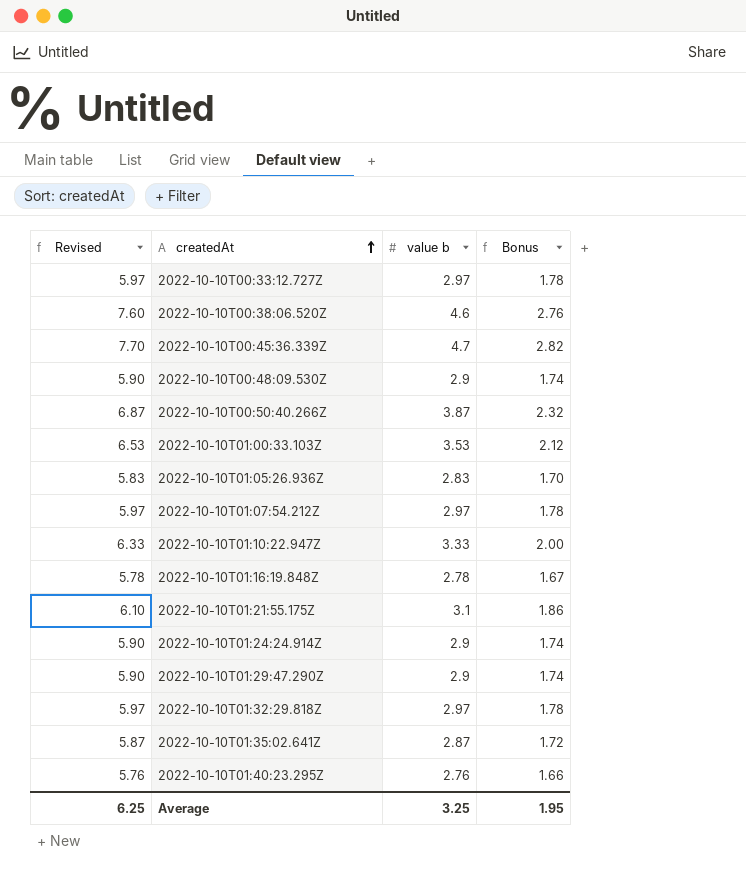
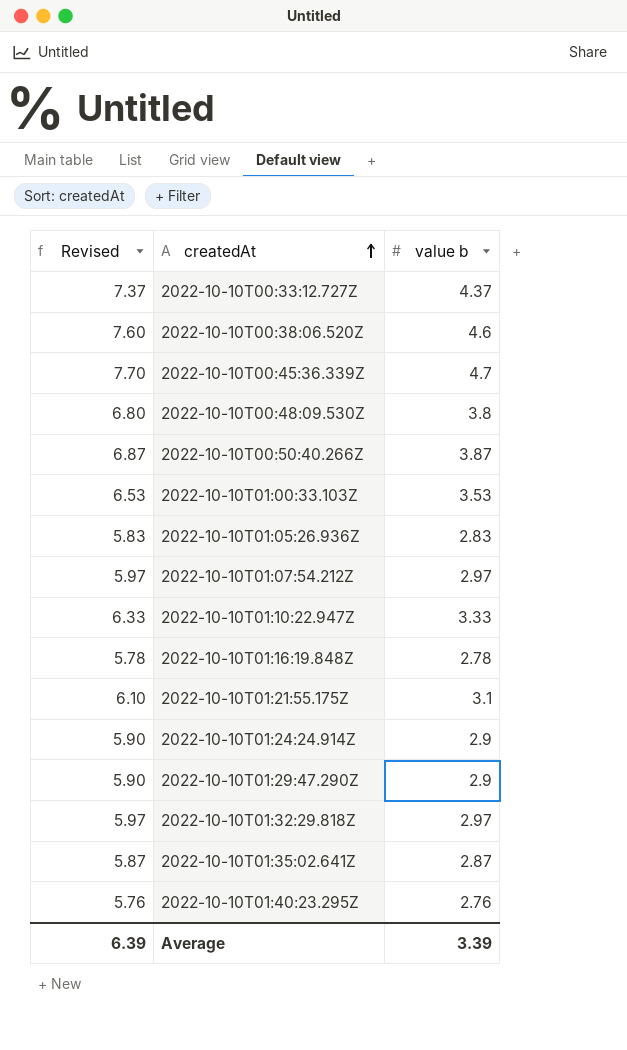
column Bonus | formula: [value b] * 0.6 -> none
2022-10-10T00:33:12.727Z | Revised: 5.97 -> 7.37
2022-10-10T00:33:12.727Z | value b: 2.97 -> 4.37
2022-10-10T00:48:09.530Z | Revised: 5.90 -> 6.80
2022-10-10T00:48:09.530Z | value b: 2.9 -> 3.8
Average | Revised: 6.25 -> 6.39
Average | value b: 3.25 -> 3.39

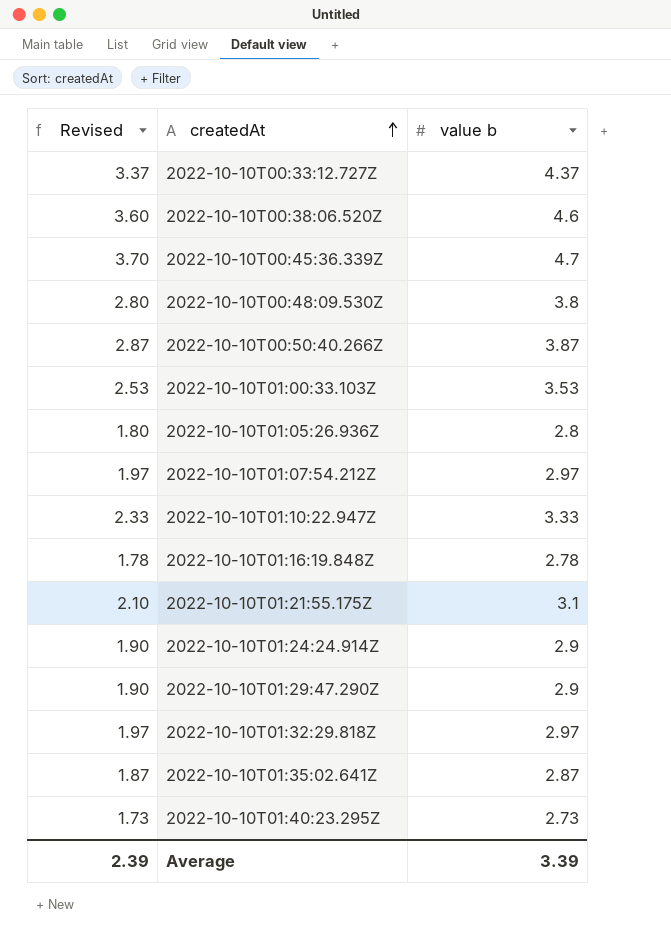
column Revised | formula: [value b] + 3 -> [value b] - 1
2022-10-10T01:05:26.936Z | value b: 2.83 -> 2.8
2022-10-10T01:40:23.295Z | value b: 2.76 -> 2.73
Average | Revised: 6.39 -> 2.39

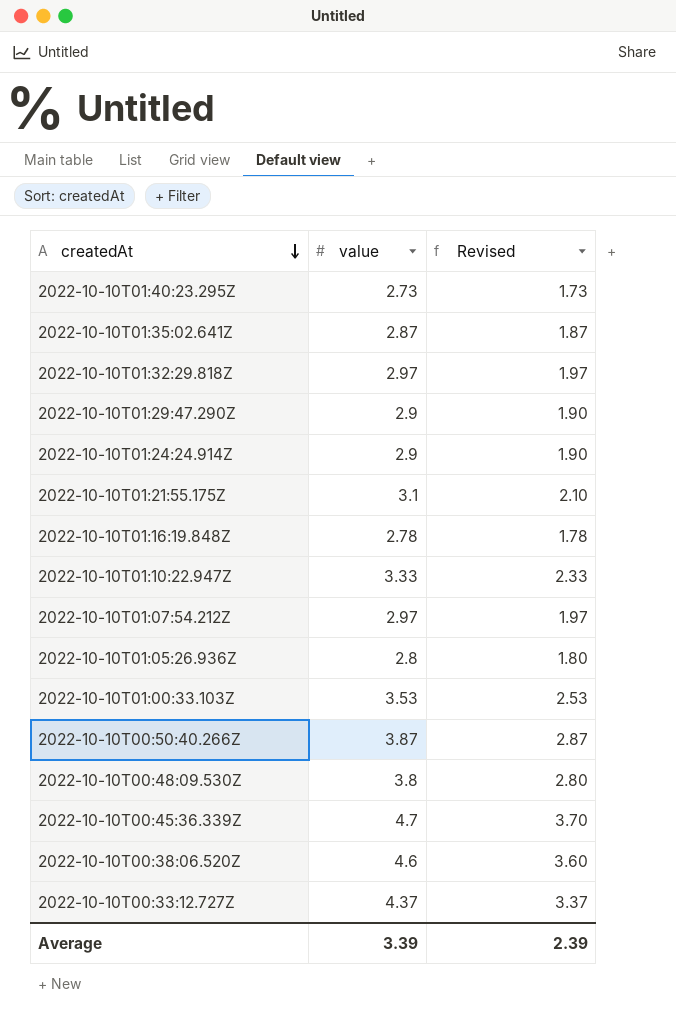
row order: createdAt ascending -> createdAt descending
column name: value b -> value
column Revised | position: 1 -> 3

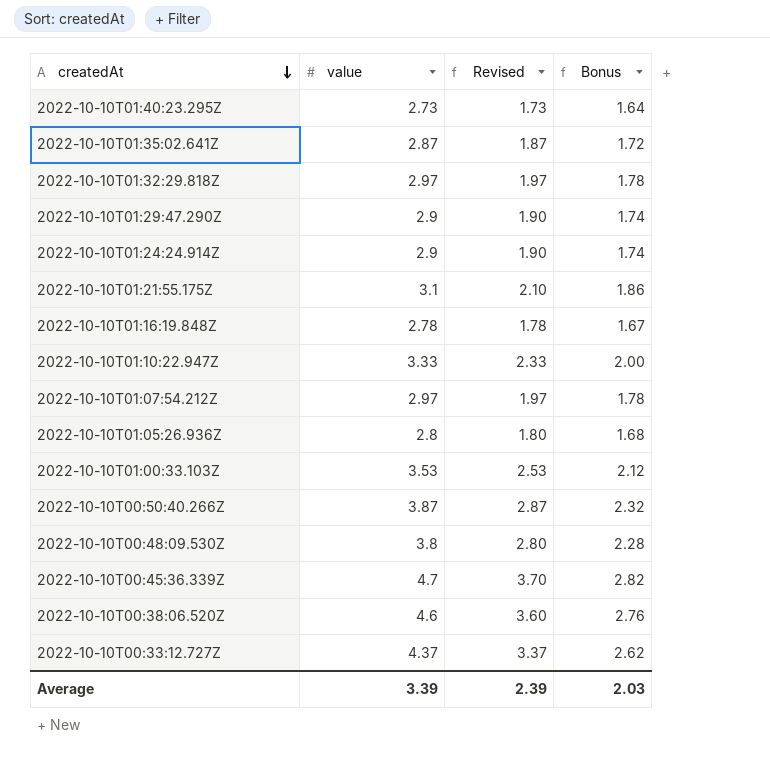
column Bonus | formula: none -> [value] * 0.6

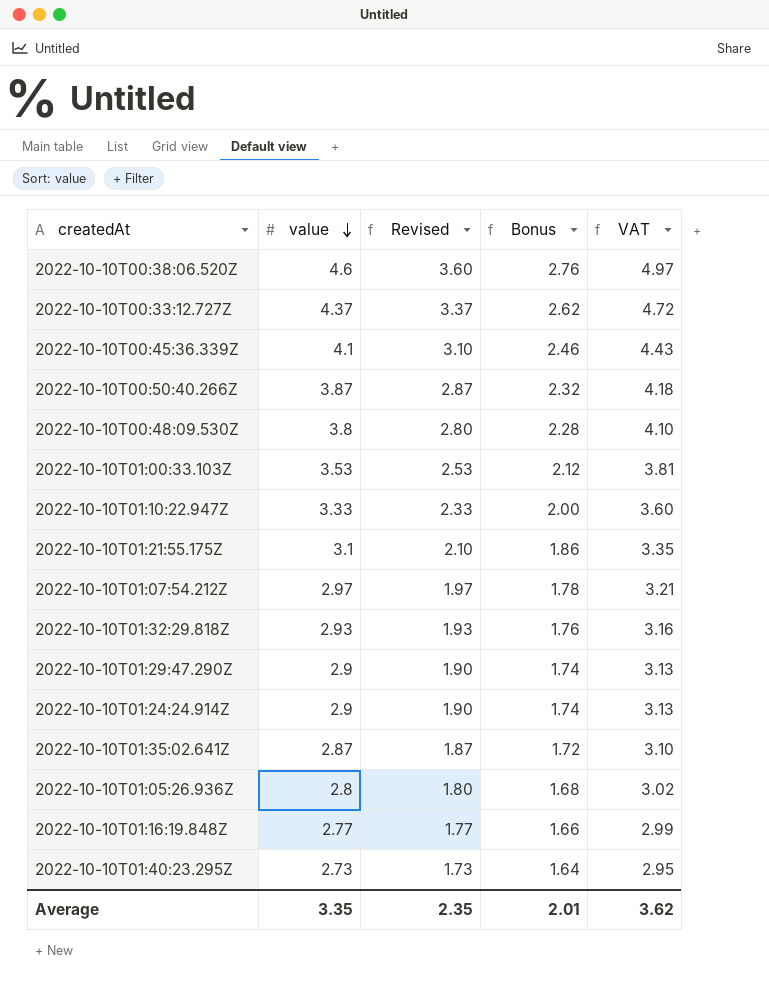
row order: createdAt descending -> value descending
column VAT | formula: none -> [value] * 1.08
2022-10-10T00:45:36.339Z | value: 4.7 -> 4.1
2022-10-10T00:45:36.339Z | Revised: 3.70 -> 3.10
2022-10-10T00:45:36.339Z | Bonus: 2.82 -> 2.46
2022-10-10T01:32:29.818Z | value: 2.97 -> 2.93
2022-10-10T01:32:29.818Z | Revised: 1.97 -> 1.93
2022-10-10T01:32:29.818Z | Bonus: 1.78 -> 1.76
2022-10-10T01:16:19.848Z | value: 2.78 -> 2.77
2022-10-10T01:16:19.848Z | Revised: 1.78 -> 1.77
2022-10-10T01:16:19.848Z | Bonus: 1.67 -> 1.66
Average | value: 3.39 -> 3.35
Average | Revised: 2.39 -> 2.35
Average | Bonus: 2.03 -> 2.01

